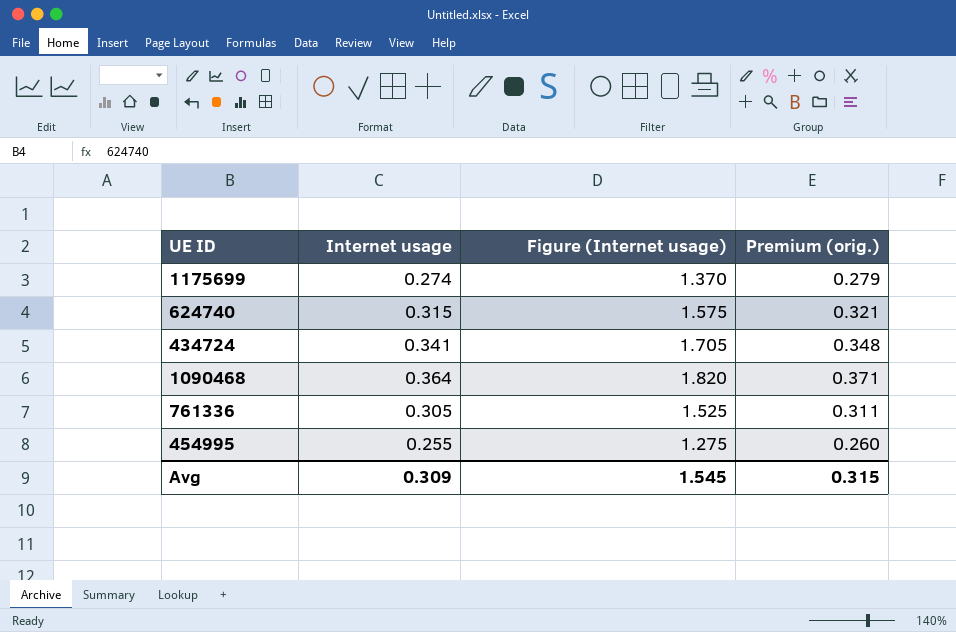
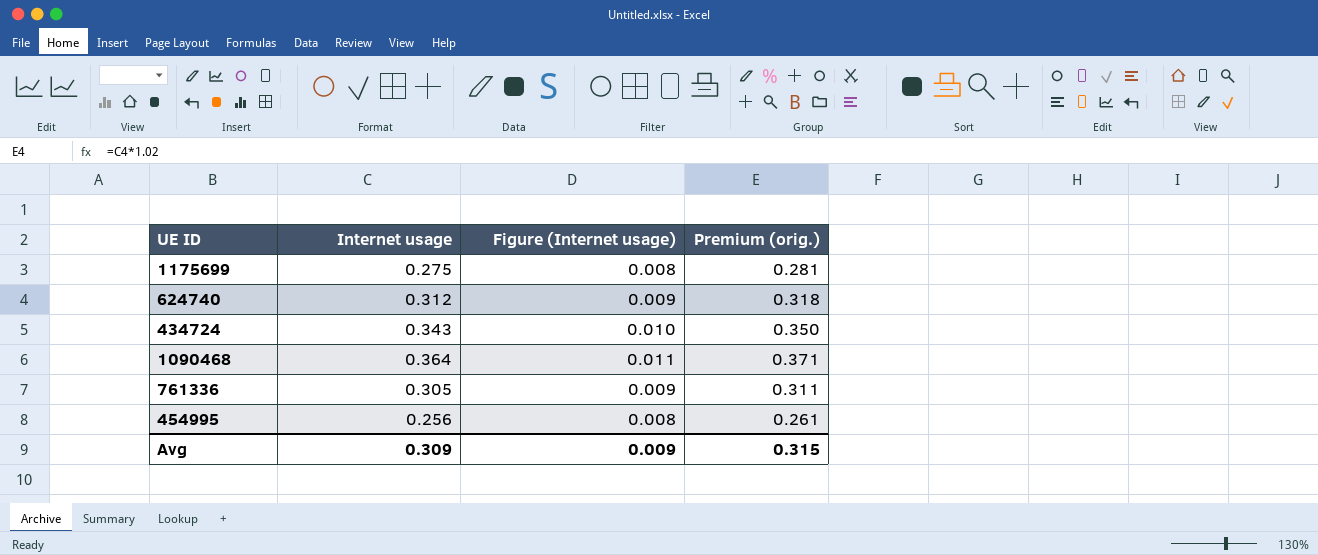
column Figure (Internet usage) | formula: [Internet usage] * 5 -> [Internet usage] * 0.03
1175699 | Internet usage: 0.274 -> 0.275
1175699 | Premium (orig.): 0.279 -> 0.281
624740 | Internet usage: 0.315 -> 0.312
624740 | Premium (orig.): 0.321 -> 0.318
434724 | Internet usage: 0.341 -> 0.343
434724 | Premium (orig.): 0.348 -> 0.350
454995 | Internet usage: 0.255 -> 0.256
454995 | Premium (orig.): 0.260 -> 0.261
Avg | Figure (Internet usage): 1.545 -> 0.009

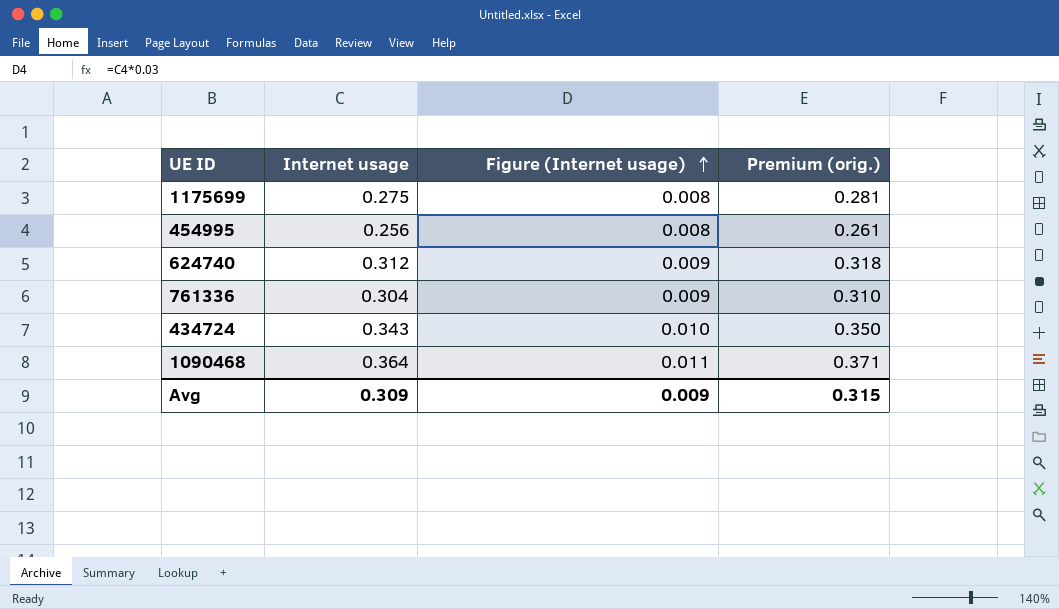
row order: none -> Figure (Internet usage) ascending
761336 | Internet usage: 0.305 -> 0.304
761336 | Premium (orig.): 0.311 -> 0.310

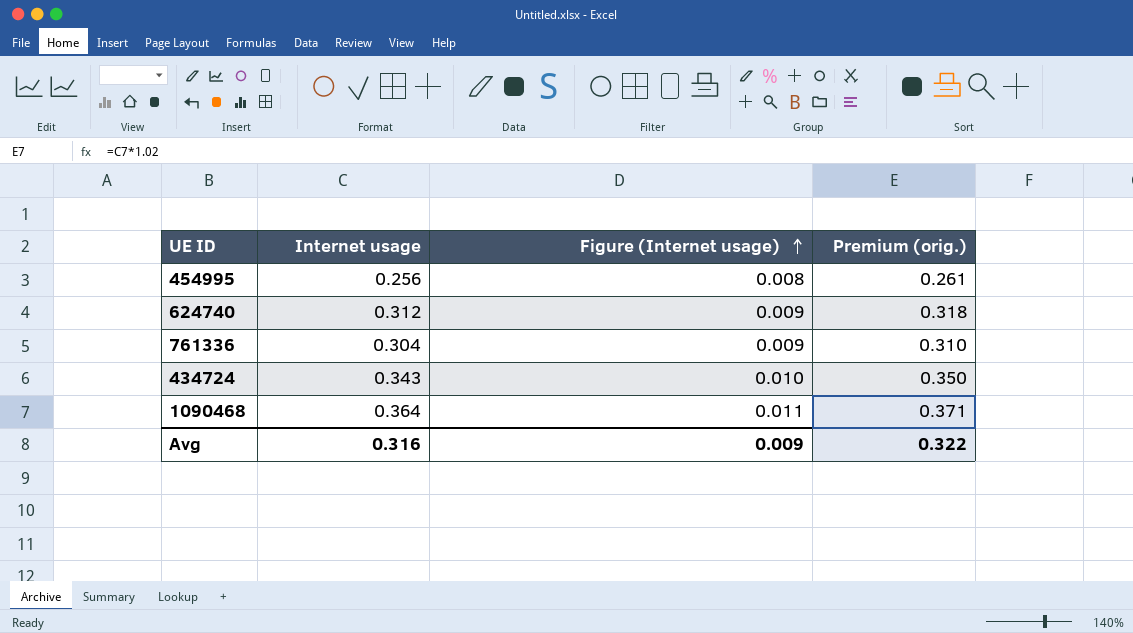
row 1175699: 0.275 | 0.008 | 0.281 -> none
Avg | Internet usage: 0.309 -> 0.316
Avg | Premium (orig.): 0.315 -> 0.322

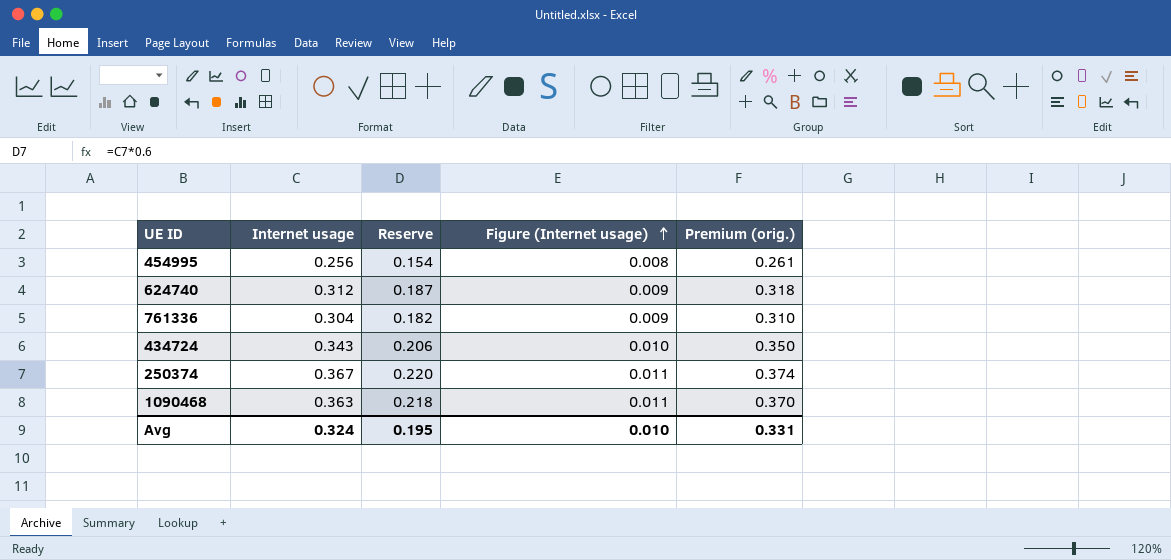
column Reserve | formula: none -> [Internet usage] * 0.6
row 250374: none -> 0.367 | 0.220 | 0.011 | 0.374
1090468 | Internet usage: 0.364 -> 0.363
1090468 | Premium (orig.): 0.371 -> 0.370
Avg | Internet usage: 0.316 -> 0.324
Avg | Figure (Internet usage): 0.009 -> 0.010
Avg | Premium (orig.): 0.322 -> 0.331

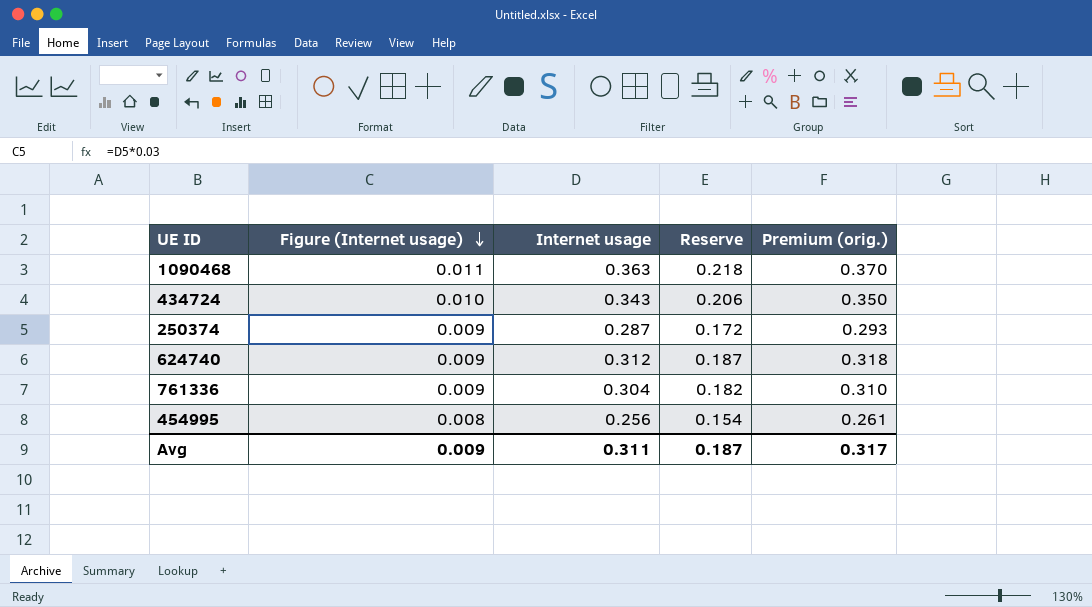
row order: Figure (Internet usage) ascending -> Figure (Internet usage) descending
column Figure (Internet usage) | position: 4 -> 2
250374 | Figure (Internet usage): 0.011 -> 0.009
250374 | Internet usage: 0.367 -> 0.287
250374 | Reserve: 0.220 -> 0.172
250374 | Premium (orig.): 0.374 -> 0.293
Avg | Figure (Internet usage): 0.010 -> 0.009
Avg | Internet usage: 0.324 -> 0.311
Avg | Reserve: 0.195 -> 0.187
Avg | Premium (orig.): 0.331 -> 0.317

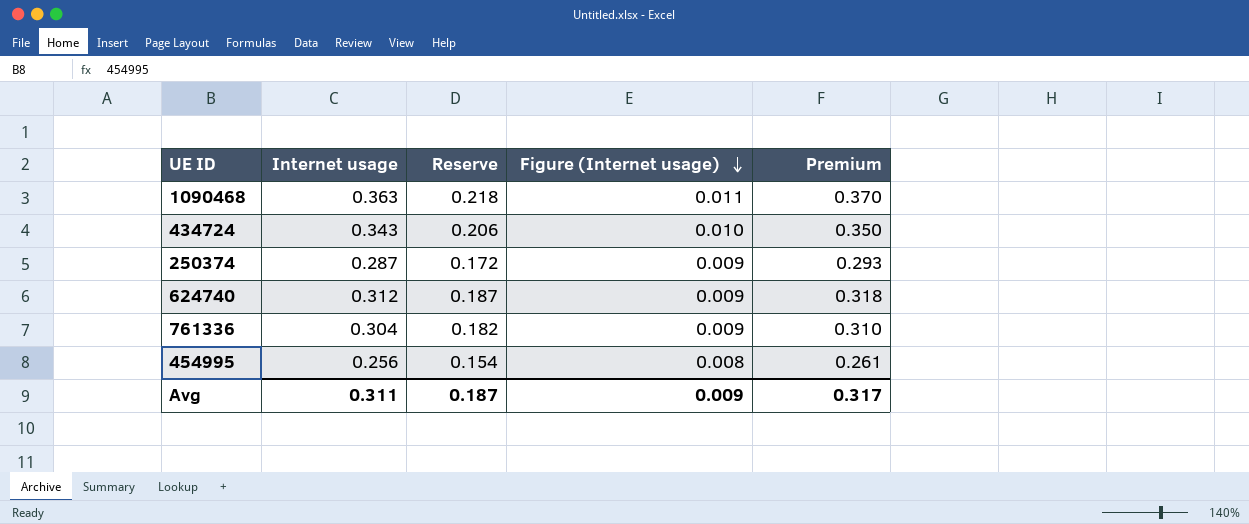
column Figure (Internet usage) | position: 2 -> 4
column name: Premium (orig.) -> Premium

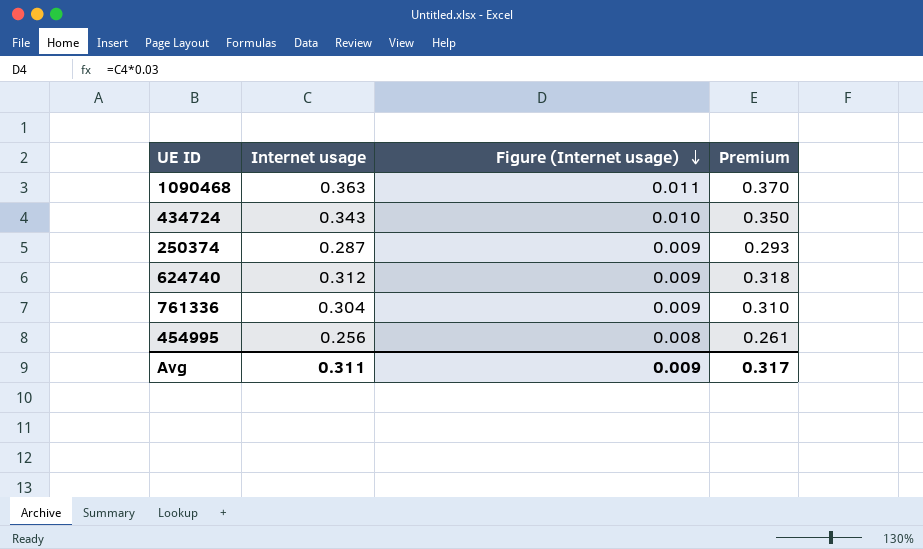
column Reserve | formula: [Internet usage] * 0.6 -> none

